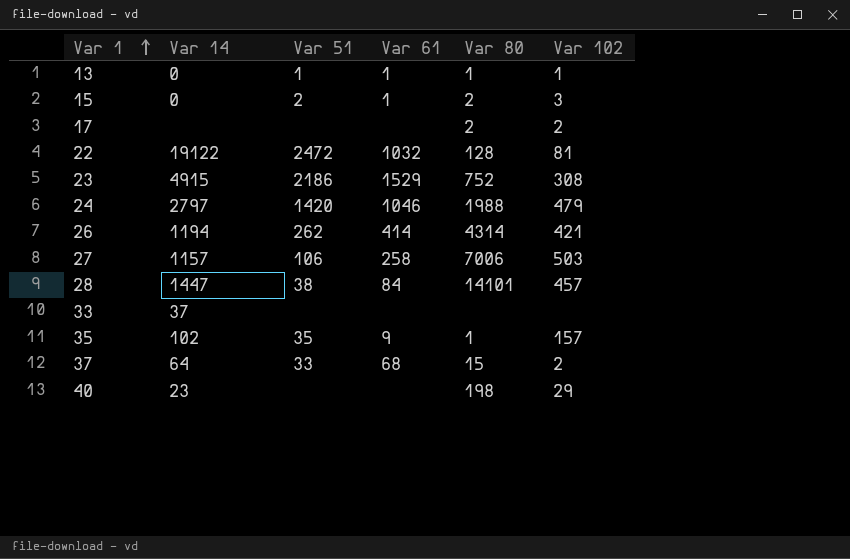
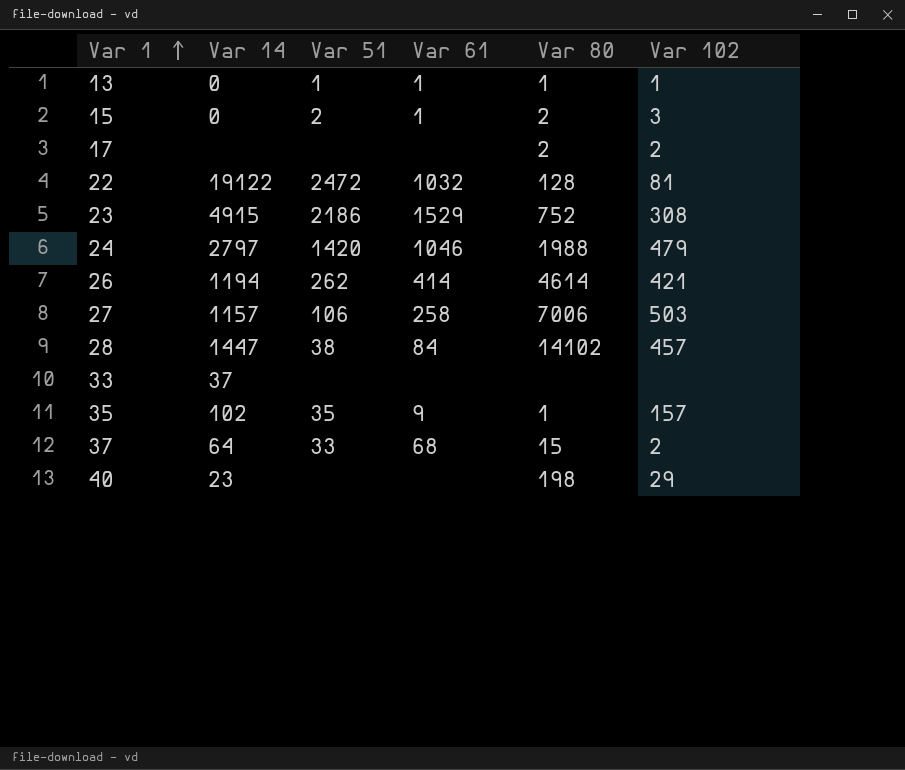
26 | Var 80: 4314 -> 4614
28 | Var 80: 14101 -> 14102

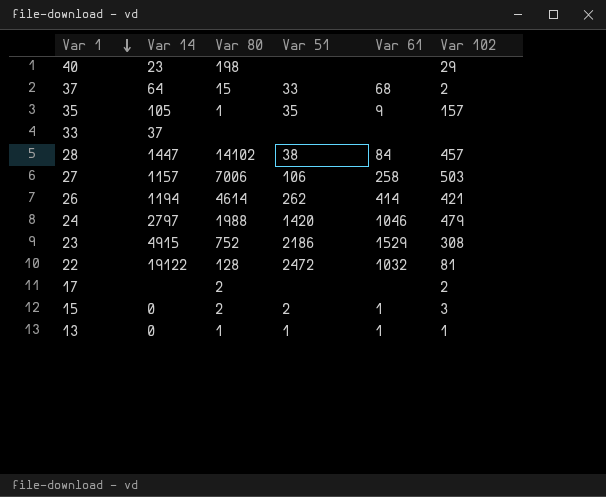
row order: Var 1 ascending -> Var 1 descending
column Var 80 | position: 5 -> 3
35 | Var 14: 102 -> 105

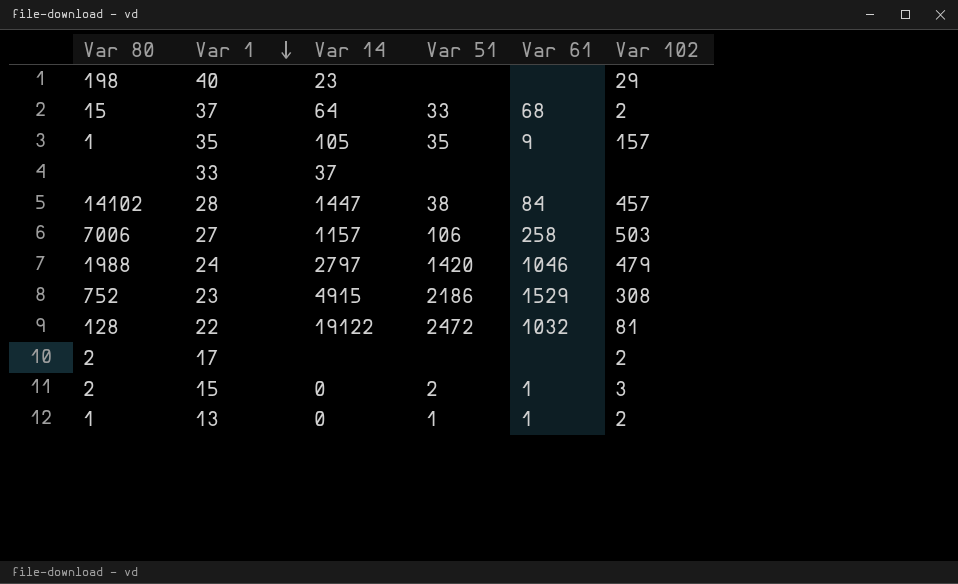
column Var 80 | position: 3 -> 1
row 26: 1194 | 4614 | 262 | 414 | 421 -> none
13 | Var 102: 1 -> 2

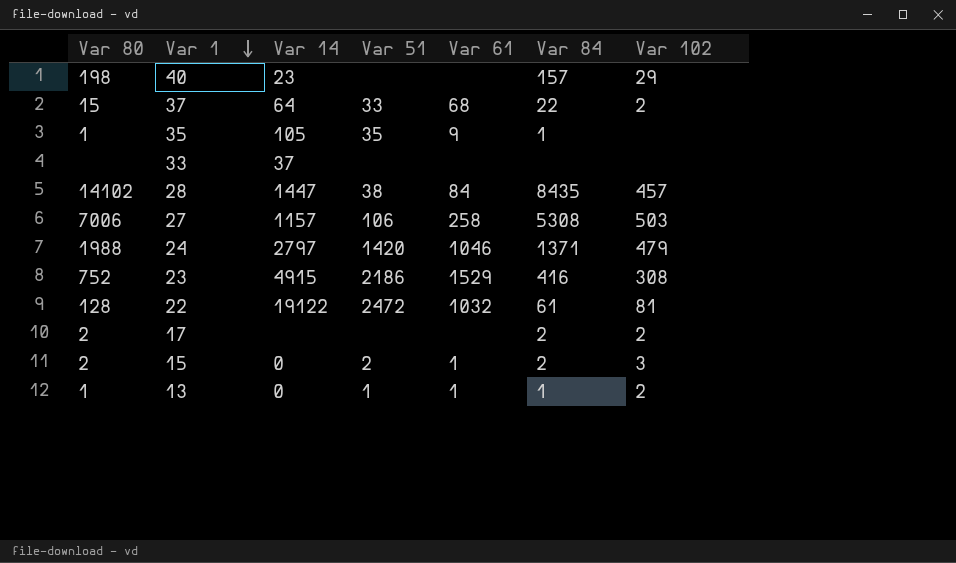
column Var 84 | position: none -> 6
35 | Var 102: 157 -> none

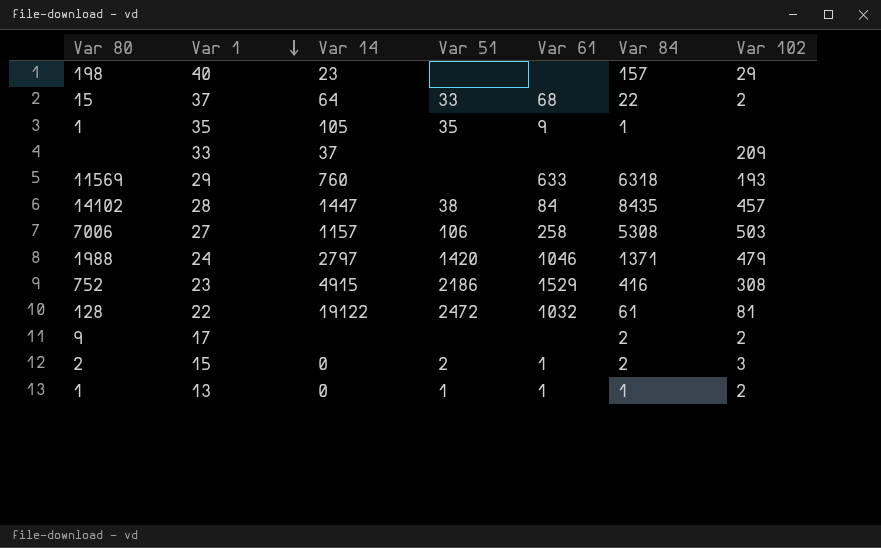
33 | Var 102: none -> 209
row 29: none -> 11569 | 760 | none | 633 | 6318 | 193
17 | Var 80: 2 -> 9

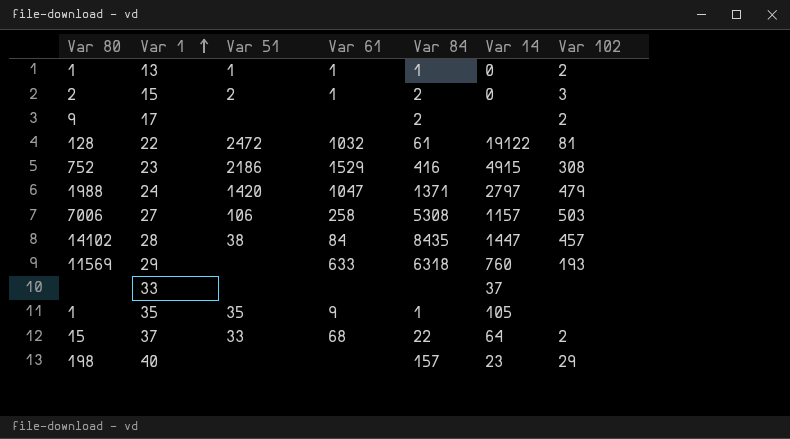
row order: Var 1 descending -> Var 1 ascending
column Var 14 | position: 3 -> 6
24 | Var 61: 1046 -> 1047
33 | Var 102: 209 -> none

